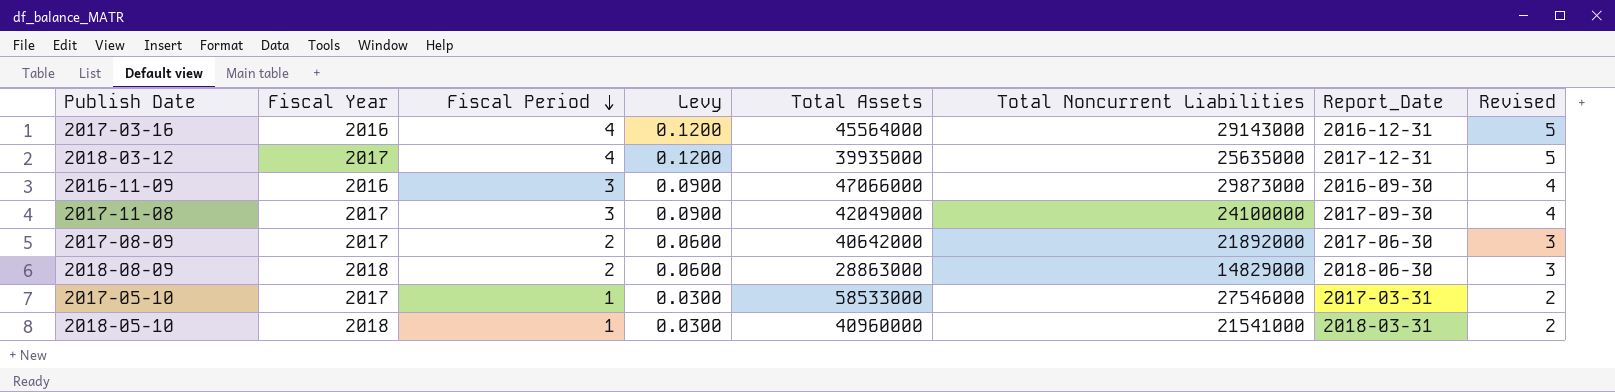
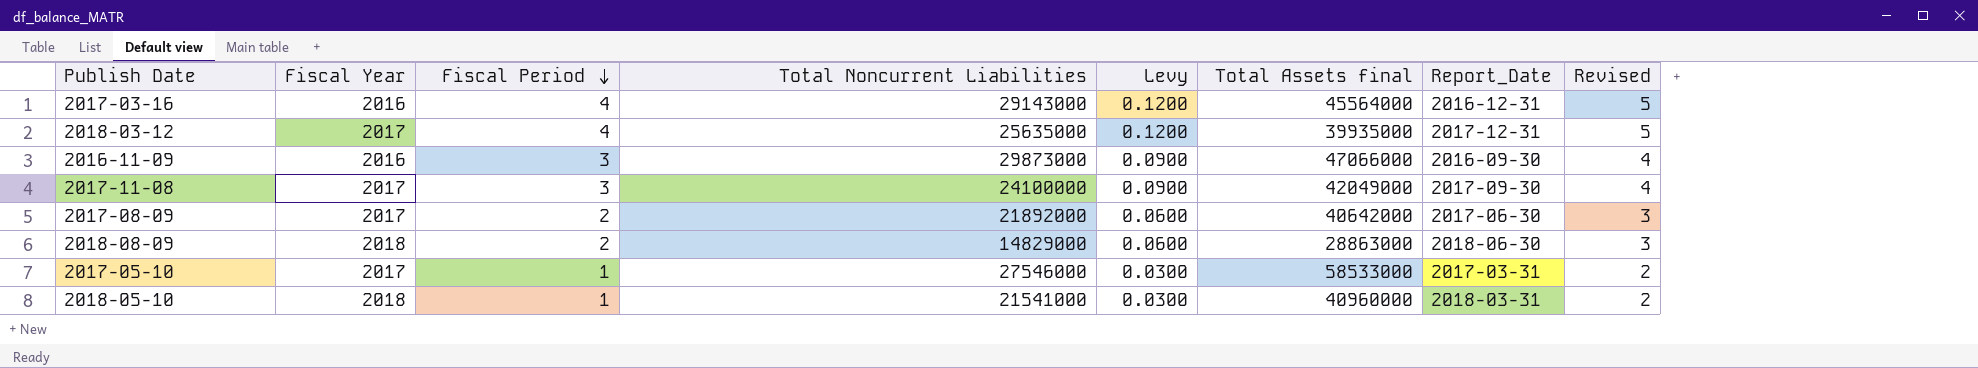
column Total Noncurrent Liabilities | position: 6 -> 4
column name: Total Assets -> Total Assets final

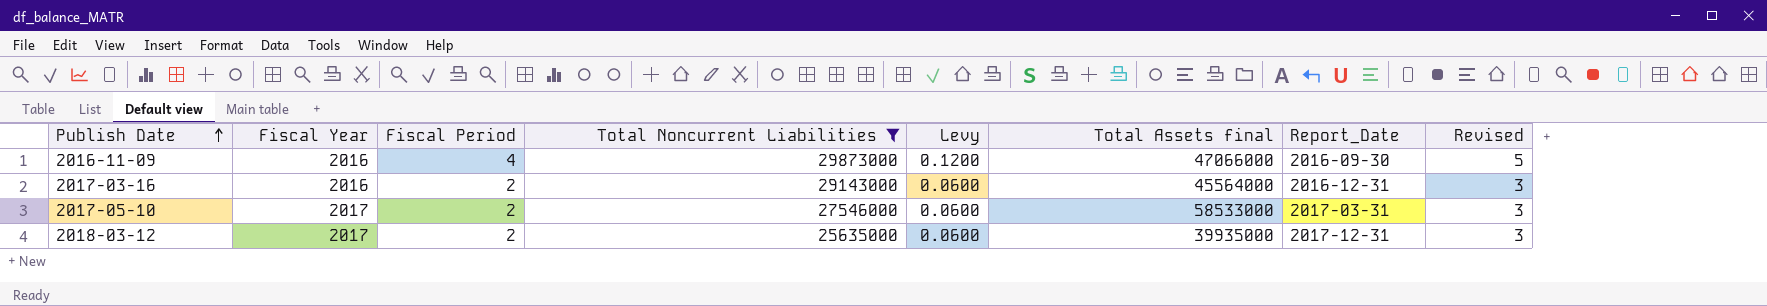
filter: none -> Total Noncurrent Liabilities >= 25635000
row order: Fiscal Period descending -> Publish Date ascending
2016-11-09 | Fiscal Period: 3 -> 4
2016-11-09 | Levy: 0.0900 -> 0.1200
2016-11-09 | Revised: 4 -> 5
2017-03-16 | Fiscal Period: 4 -> 2
2017-03-16 | Levy: 0.1200 -> 0.0600
2017-03-16 | Revised: 5 -> 3
2017-05-10 | Fiscal Period: 1 -> 2
2017-05-10 | Levy: 0.0300 -> 0.0600
2017-05-10 | Revised: 2 -> 3
2018-03-12 | Fiscal Period: 4 -> 2
2018-03-12 | Levy: 0.1200 -> 0.0600
2018-03-12 | Revised: 5 -> 3

